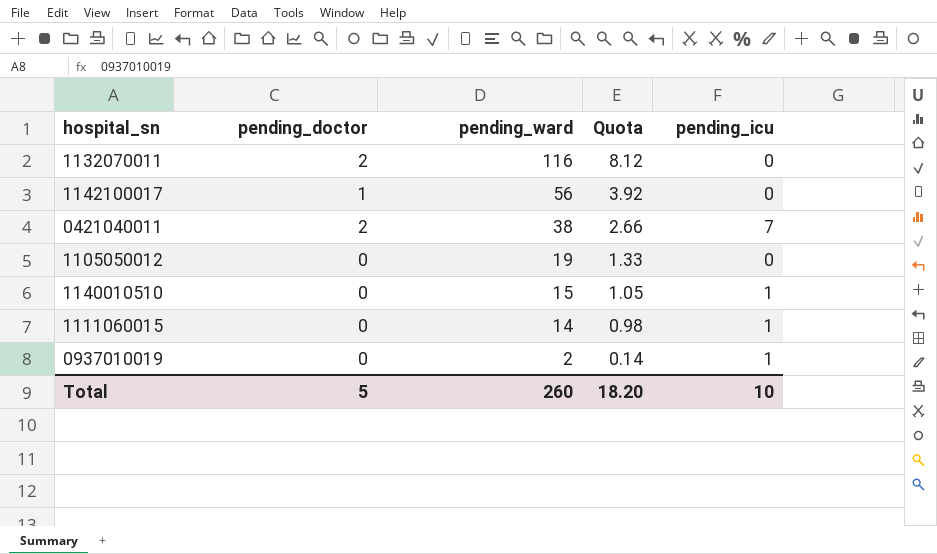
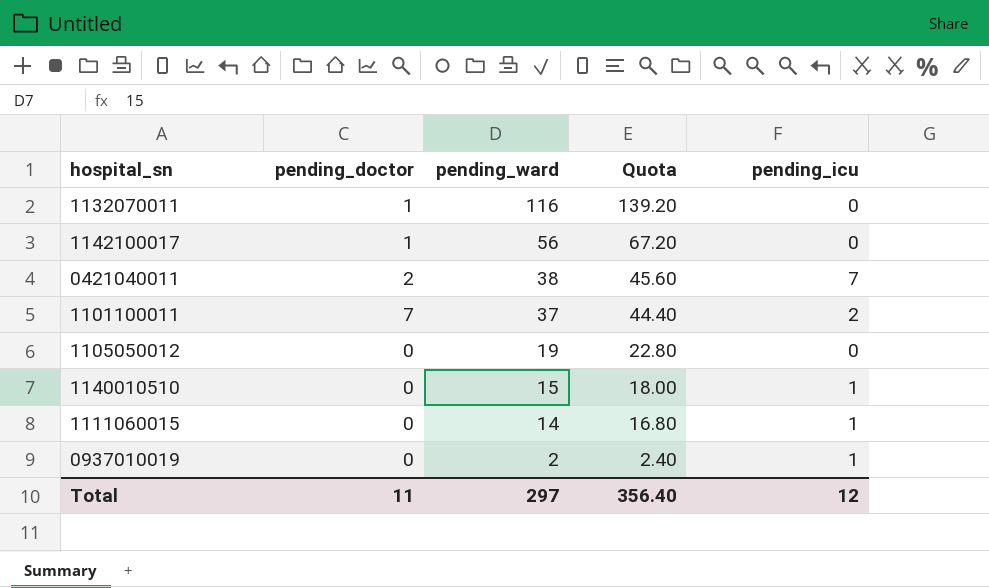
column Quota | formula: [pending_ward] * 0.07 -> [pending_ward] * 1.2
1132070011 | pending_doctor: 2 -> 1
row 1101100011: none -> 7 | 37 | 44.40 | 2
Total | pending_doctor: 5 -> 11
Total | pending_ward: 260 -> 297
Total | Quota: 18.20 -> 356.40
Total | pending_icu: 10 -> 12

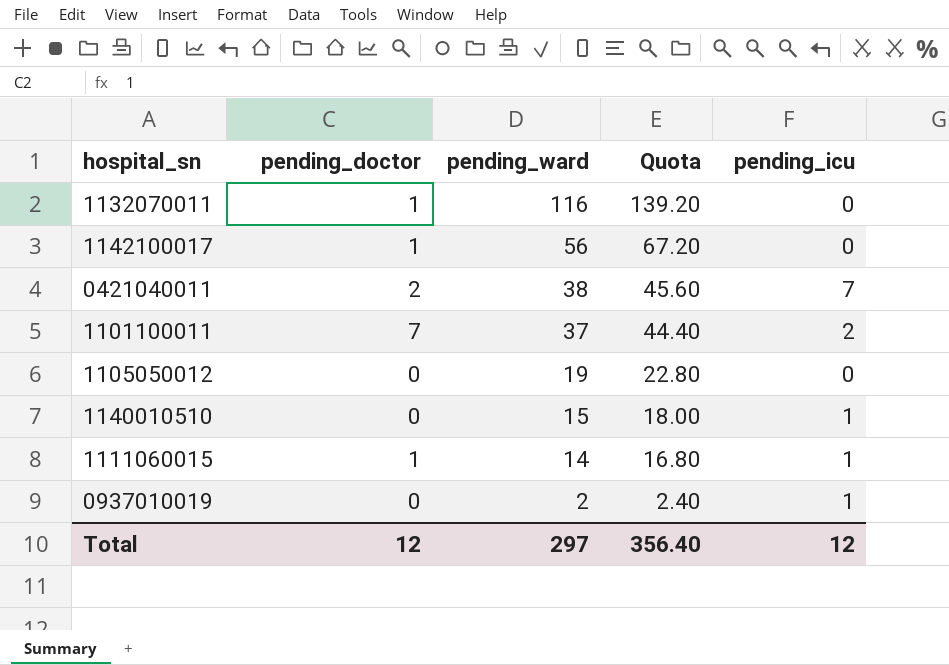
1111060015 | pending_doctor: 0 -> 1
Total | pending_doctor: 11 -> 12

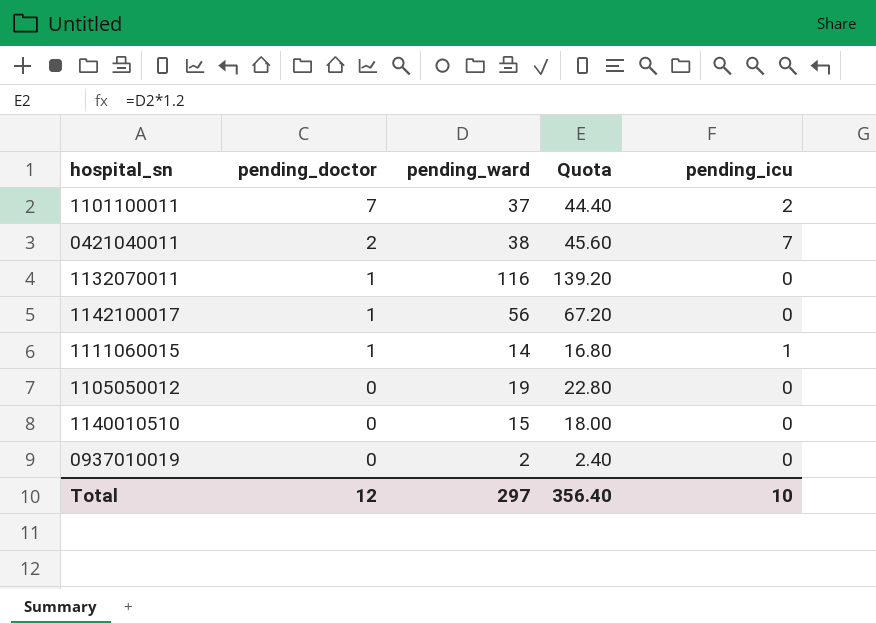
row order: pending_ward descending -> pending_doctor descending
1140010510 | pending_icu: 1 -> 0
0937010019 | pending_icu: 1 -> 0
Total | pending_icu: 12 -> 10

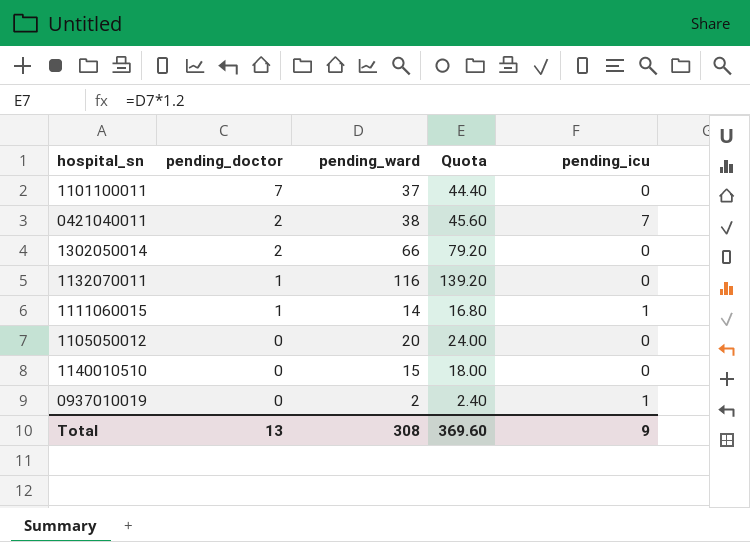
row 1142100017: 1 | 56 | 67.20 | 0 -> none
1101100011 | pending_icu: 2 -> 0
row 1302050014: none -> 2 | 66 | 79.20 | 0
1105050012 | pending_ward: 19 -> 20
1105050012 | Quota: 22.80 -> 24.00
0937010019 | pending_icu: 0 -> 1
Total | pending_doctor: 12 -> 13
Total | pending_ward: 297 -> 308
Total | Quota: 356.40 -> 369.60
Total | pending_icu: 10 -> 9

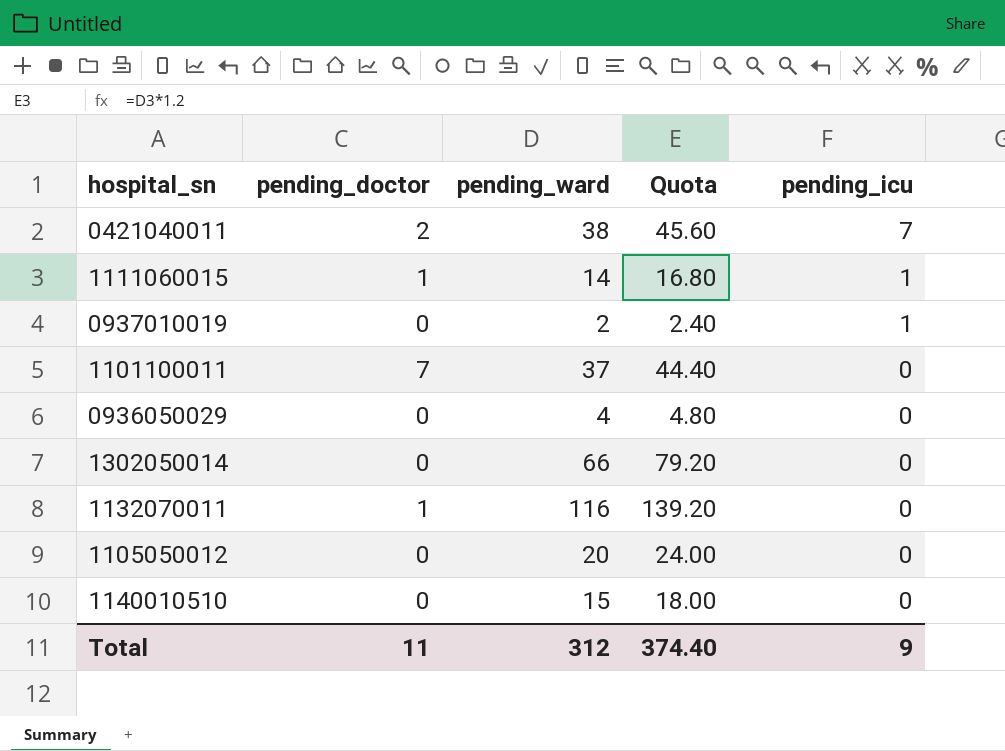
row order: pending_doctor descending -> pending_icu descending
row 0936050029: none -> 0 | 4 | 4.80 | 0
1302050014 | pending_doctor: 2 -> 0
Total | pending_doctor: 13 -> 11
Total | pending_ward: 308 -> 312
Total | Quota: 369.60 -> 374.40

